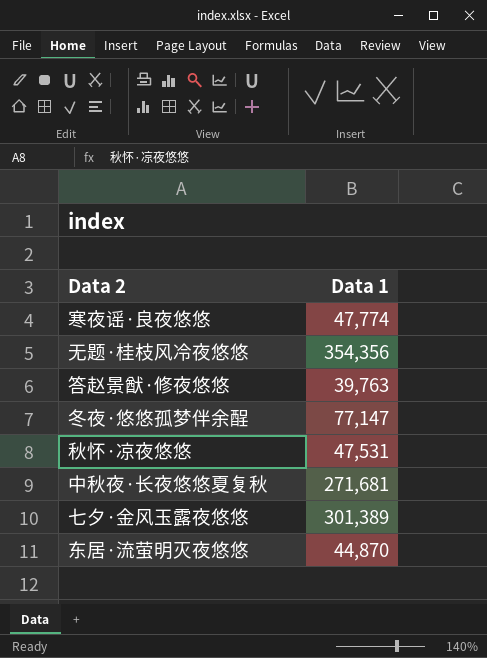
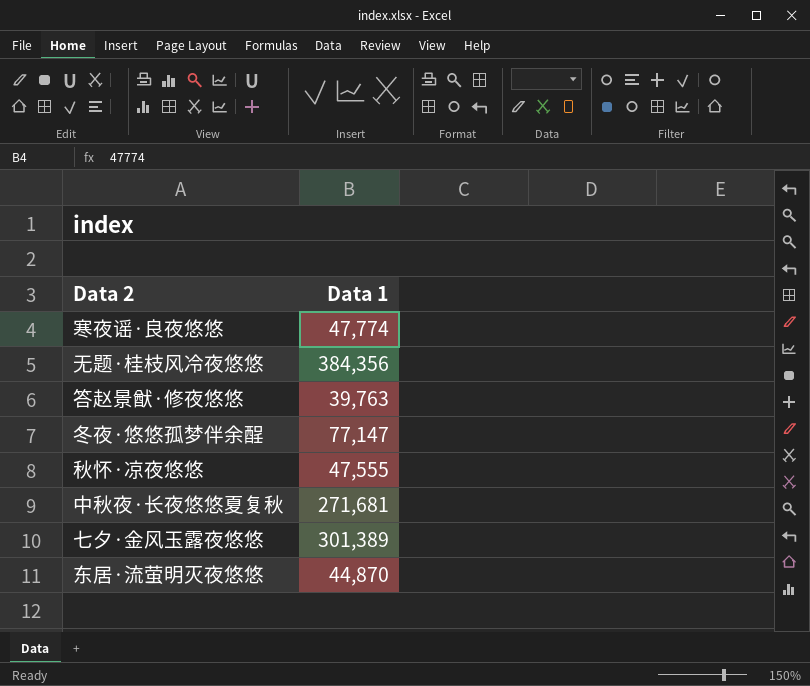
无题·桂枝风冷夜悠悠 | Data 1: 354,356 -> 384,356
秋怀·凉夜悠悠 | Data 1: 47,531 -> 47,555

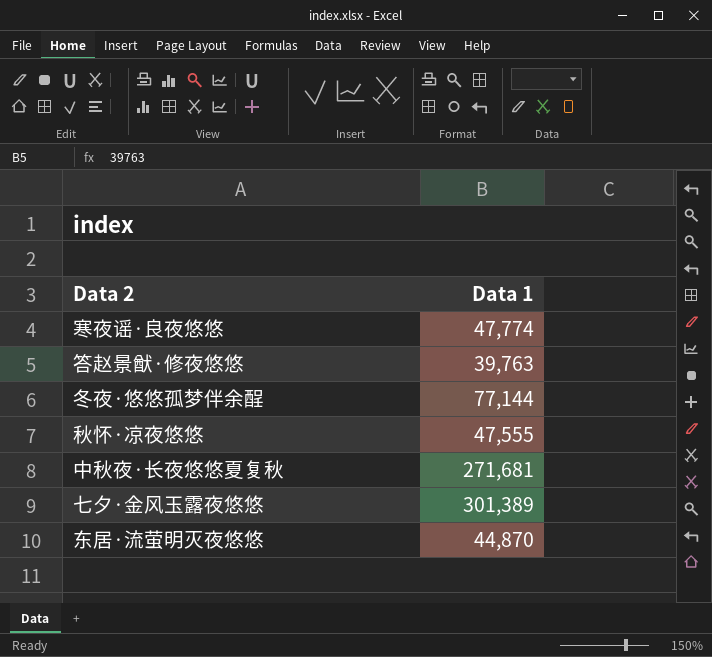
row 无题·桂枝风冷夜悠悠: 384,356 -> none
冬夜·悠悠孤梦伴余酲 | Data 1: 77,147 -> 77,144

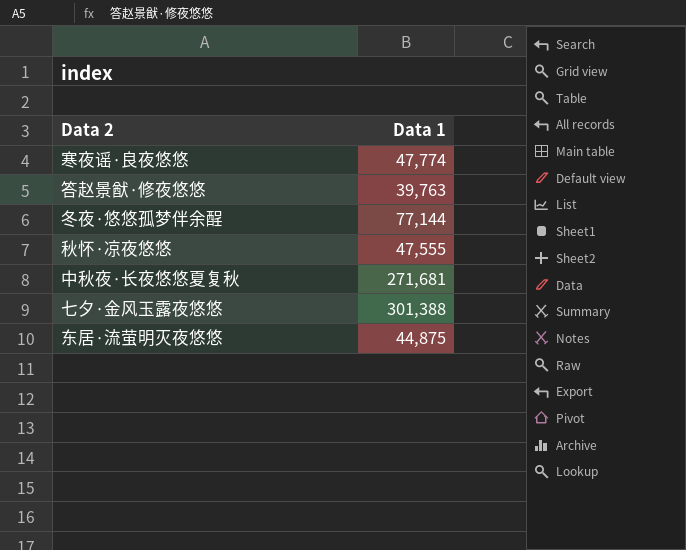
七夕·金风玉露夜悠悠 | Data 1: 301,389 -> 301,388
东居·流萤明灭夜悠悠 | Data 1: 44,870 -> 44,875

